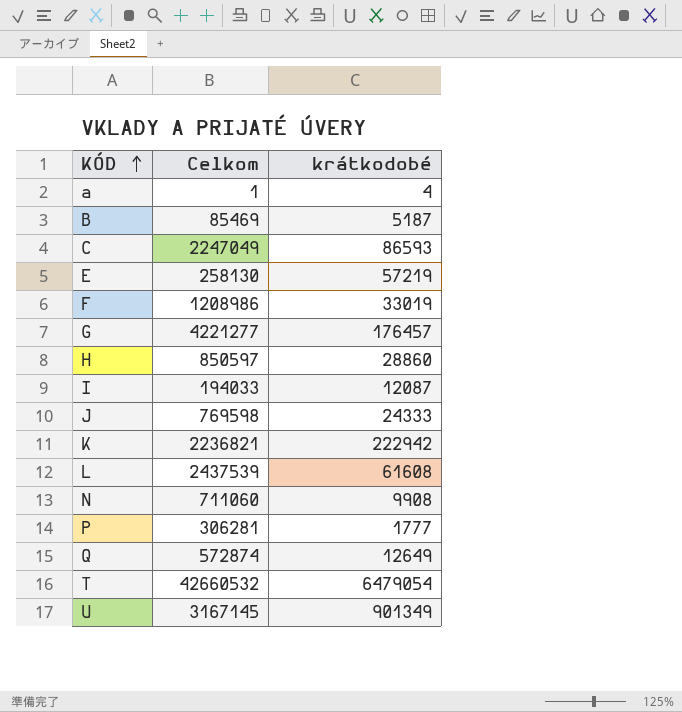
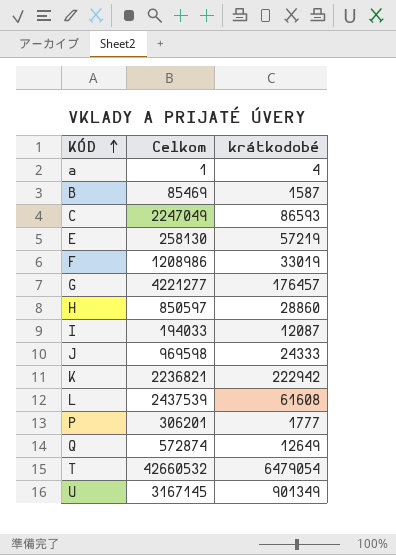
row N: 711060 | 9908 -> none
B | krátkodobé: 5187 -> 1587
J | Celkom: 769598 -> 969598
P | Celkom: 306281 -> 306201

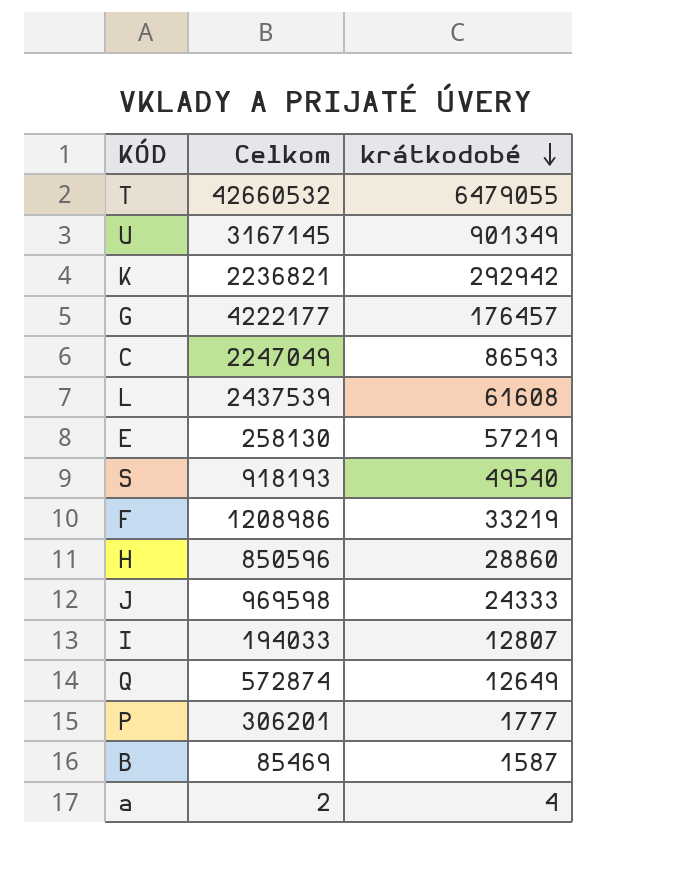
row order: KÓD ascending -> krátkodobé descending
T | krátkodobé: 6479054 -> 6479055
K | krátkodobé: 222942 -> 292942
G | Celkom: 4221277 -> 4222177
row S: none -> 918193 | 49540
F | krátkodobé: 33019 -> 33219
H | Celkom: 850597 -> 850596
I | krátkodobé: 12087 -> 12807
a | Celkom: 1 -> 2

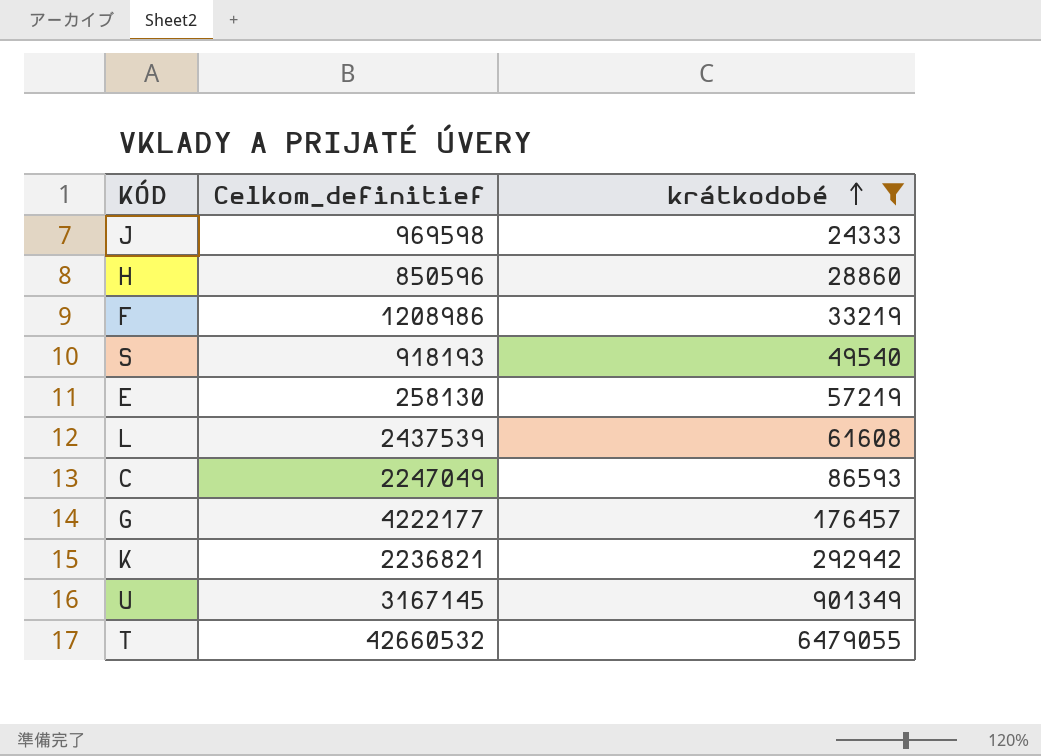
filter: none -> krátkodobé >= 24333
row order: krátkodobé descending -> krátkodobé ascending
column name: Celkom -> Celkom_definitief

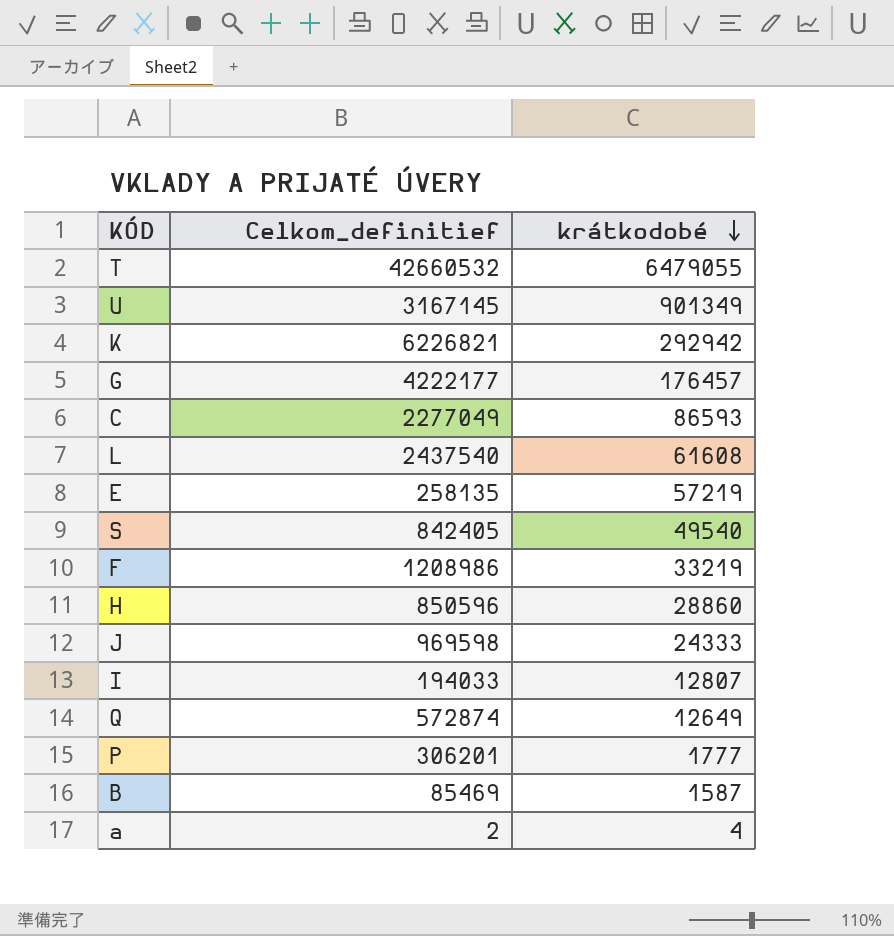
filter: krátkodobé >= 24333 -> none
row order: krátkodobé ascending -> krátkodobé descending
K | Celkom_definitief: 2236821 -> 6226821
C | Celkom_definitief: 2247049 -> 2277049
L | Celkom_definitief: 2437539 -> 2437540
E | Celkom_definitief: 258130 -> 258135
S | Celkom_definitief: 918193 -> 842405

